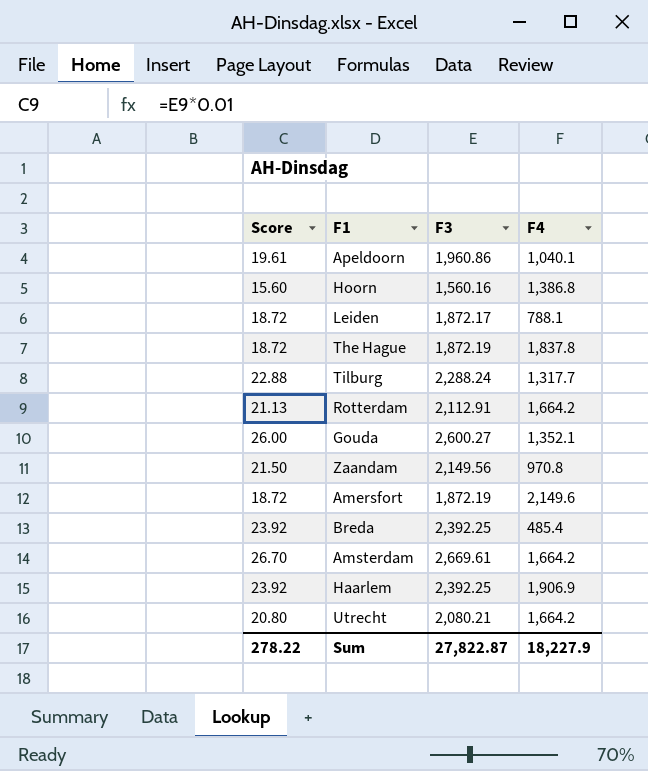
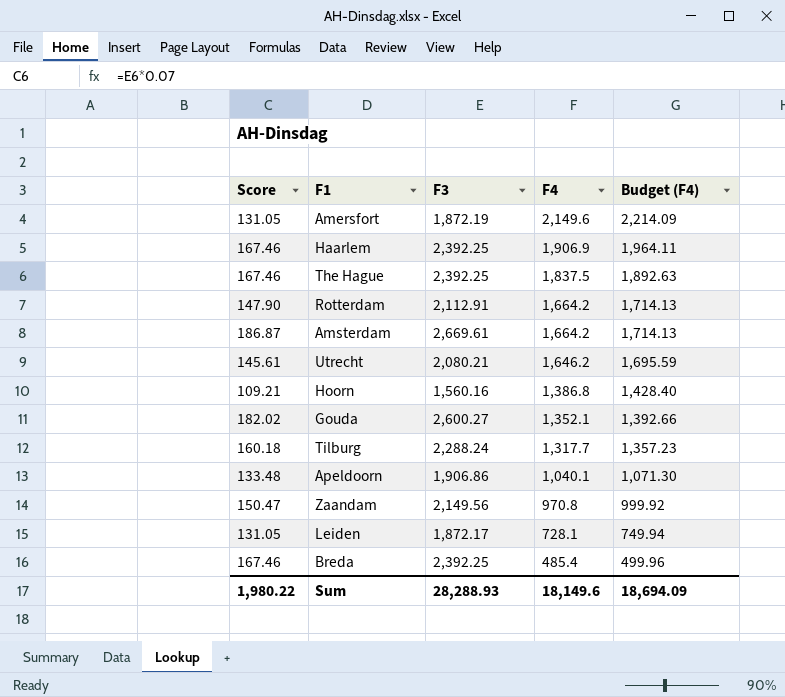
row order: none -> F4 descending
column Score | formula: [F3] * 0.01 -> [F3] * 0.07
column Budget (F4) | formula: none -> [F4] * 1.03
The Hague | F3: 1,872.19 -> 2,392.25
The Hague | F4: 1,837.8 -> 1,837.5
Utrecht | F4: 1,664.2 -> 1,646.2
Apeldoorn | F3: 1,960.86 -> 1,906.86
Leiden | F4: 788.1 -> 728.1
Sum | Score: 278.22 -> 1,980.22
Sum | F3: 27,822.87 -> 28,288.93
Sum | F4: 18,227.9 -> 18,149.6

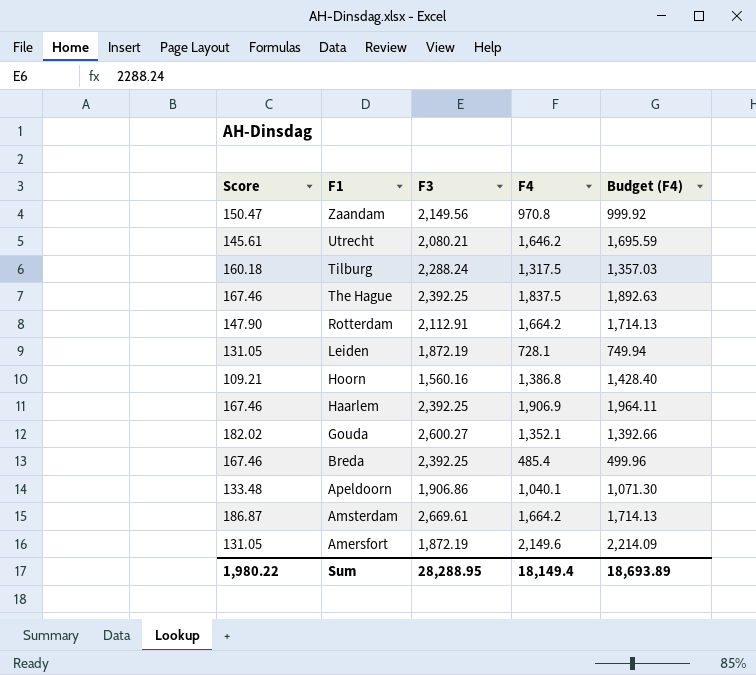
row order: F4 descending -> F1 descending
Tilburg | F4: 1,317.7 -> 1,317.5
Tilburg | Budget (F4): 1,357.23 -> 1,357.03
Leiden | F3: 1,872.17 -> 1,872.19
Sum | F3: 28,288.93 -> 28,288.95
Sum | F4: 18,149.6 -> 18,149.4
Sum | Budget (F4): 18,694.09 -> 18,693.89

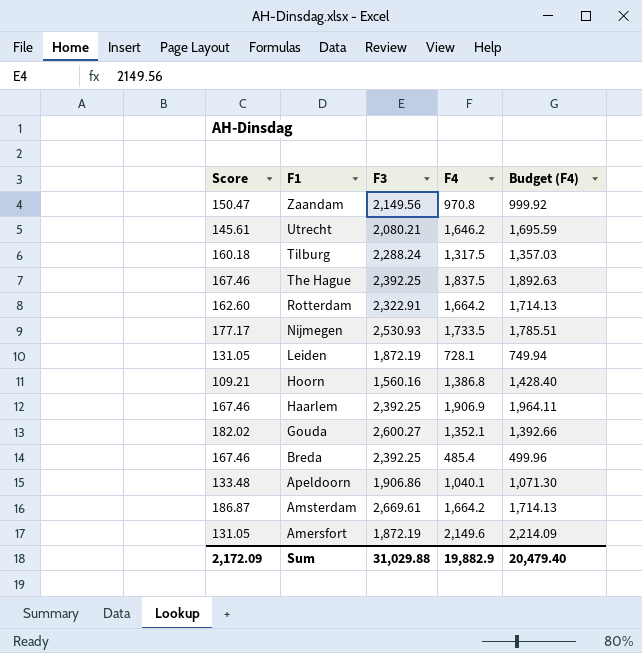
Rotterdam | Score: 147.90 -> 162.60
Rotterdam | F3: 2,112.91 -> 2,322.91
row Nijmegen: none -> 177.17 | 2,530.93 | 1,733.5 | 1,785.51
Sum | Score: 1,980.22 -> 2,172.09
Sum | F3: 28,288.95 -> 31,029.88
Sum | F4: 18,149.4 -> 19,882.9
Sum | Budget (F4): 18,693.89 -> 20,479.40

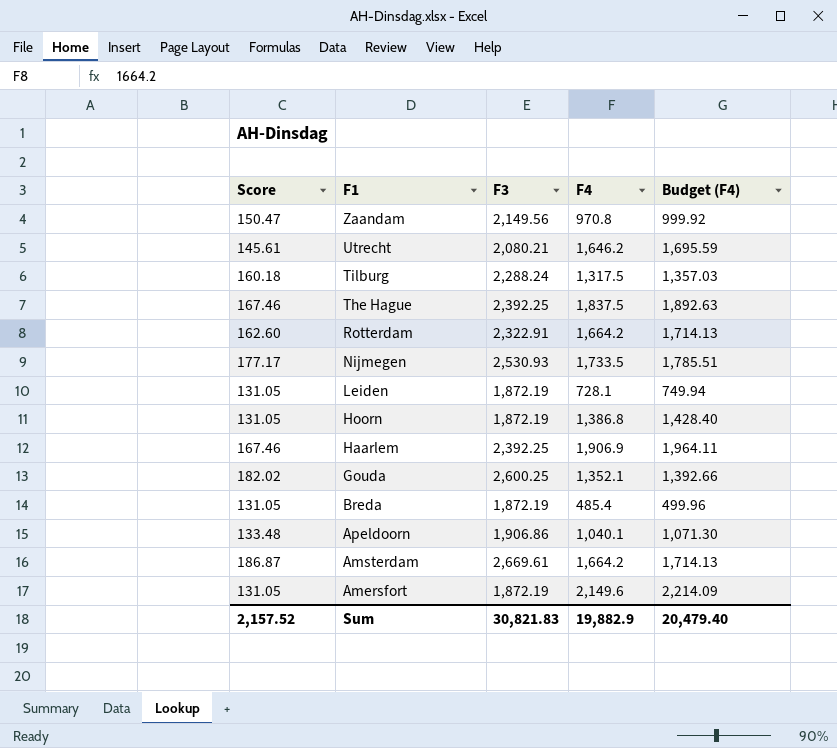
Hoorn | Score: 109.21 -> 131.05
Hoorn | F3: 1,560.16 -> 1,872.19
Gouda | F3: 2,600.27 -> 2,600.25
Breda | Score: 167.46 -> 131.05
Breda | F3: 2,392.25 -> 1,872.19
Sum | Score: 2,172.09 -> 2,157.52
Sum | F3: 31,029.88 -> 30,821.83

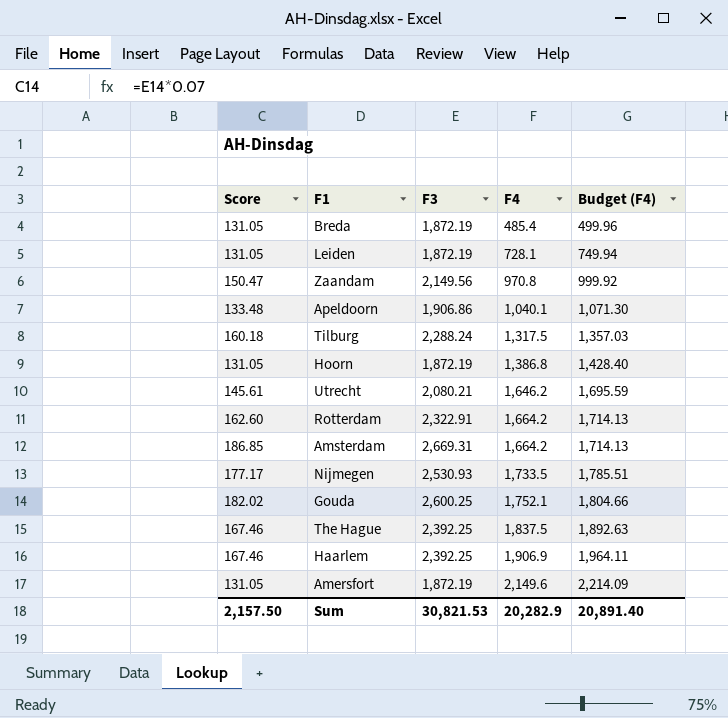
row order: F1 descending -> F4 ascending
Amsterdam | Score: 186.87 -> 186.85
Amsterdam | F3: 2,669.61 -> 2,669.31
Gouda | F4: 1,352.1 -> 1,752.1
Gouda | Budget (F4): 1,392.66 -> 1,804.66
Sum | Score: 2,157.52 -> 2,157.50
Sum | F3: 30,821.83 -> 30,821.53
Sum | F4: 19,882.9 -> 20,282.9
Sum | Budget (F4): 20,479.40 -> 20,891.40

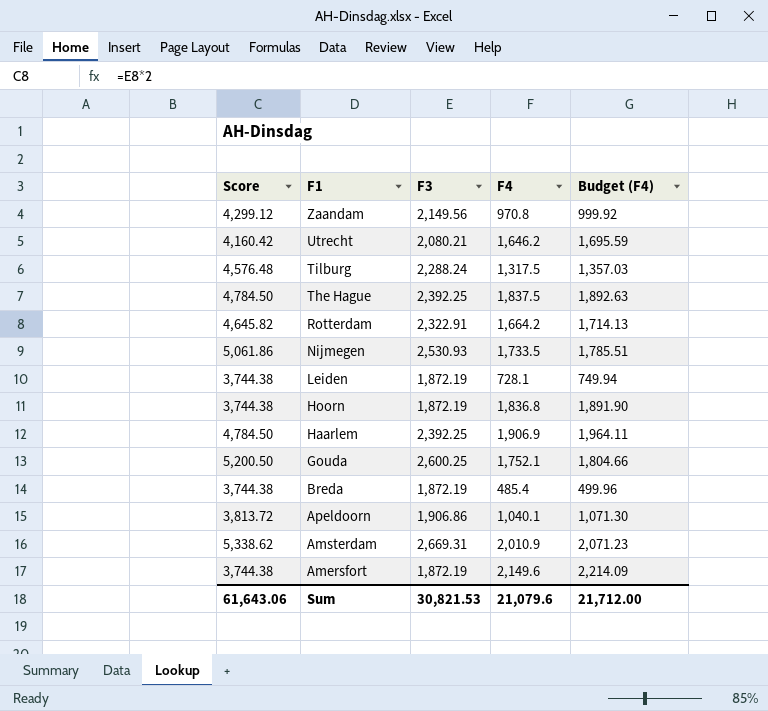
row order: F4 ascending -> F1 descending
column Score | formula: [F3] * 0.07 -> [F3] * 2
Hoorn | F4: 1,386.8 -> 1,836.8
Hoorn | Budget (F4): 1,428.40 -> 1,891.90
Amsterdam | F4: 1,664.2 -> 2,010.9
Amsterdam | Budget (F4): 1,714.13 -> 2,071.23
Sum | Score: 2,157.50 -> 61,643.06
Sum | F4: 20,282.9 -> 21,079.6
Sum | Budget (F4): 20,891.40 -> 21,712.00

